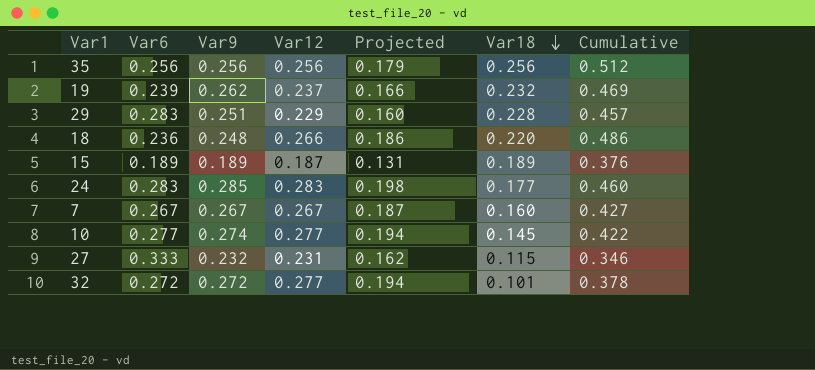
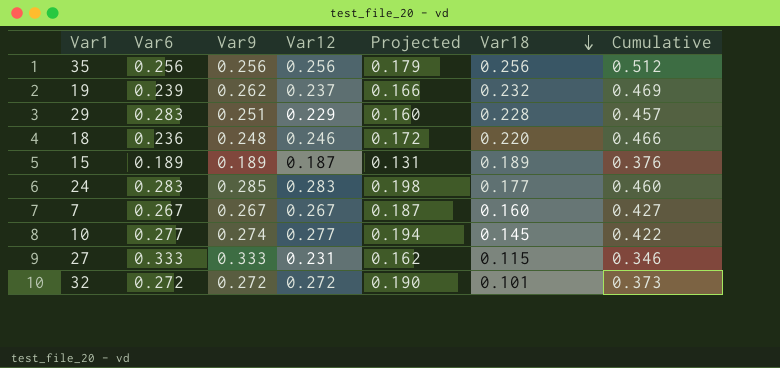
18 | Var12: 0.266 -> 0.246
18 | Projected: 0.186 -> 0.172
18 | Cumulative: 0.486 -> 0.466
27 | Var9: 0.232 -> 0.333
32 | Var12: 0.277 -> 0.272
32 | Projected: 0.194 -> 0.190
32 | Cumulative: 0.378 -> 0.373

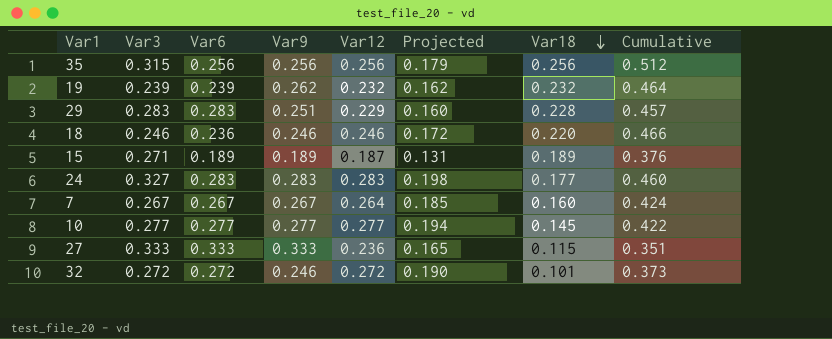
column Var3 | position: none -> 2
19 | Var12: 0.237 -> 0.232
19 | Projected: 0.166 -> 0.162
19 | Cumulative: 0.469 -> 0.464
18 | Var9: 0.248 -> 0.246
24 | Var9: 0.285 -> 0.283
7 | Var12: 0.267 -> 0.264
7 | Projected: 0.187 -> 0.185
7 | Cumulative: 0.427 -> 0.424
10 | Var9: 0.274 -> 0.277
27 | Var12: 0.231 -> 0.236
27 | Projected: 0.162 -> 0.165
27 | Cumulative: 0.346 -> 0.351
32 | Var9: 0.272 -> 0.246

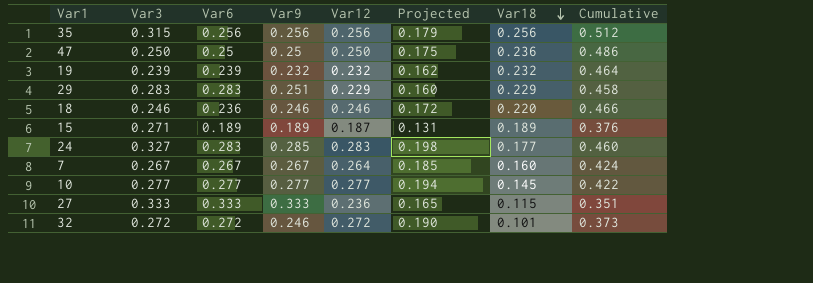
row 47: none -> 0.250 | 0.25 | 0.25 | 0.250 | 0.175 | 0.236 | 0.486
19 | Var9: 0.262 -> 0.232
29 | Var18: 0.228 -> 0.229
29 | Cumulative: 0.457 -> 0.458
24 | Var9: 0.283 -> 0.285

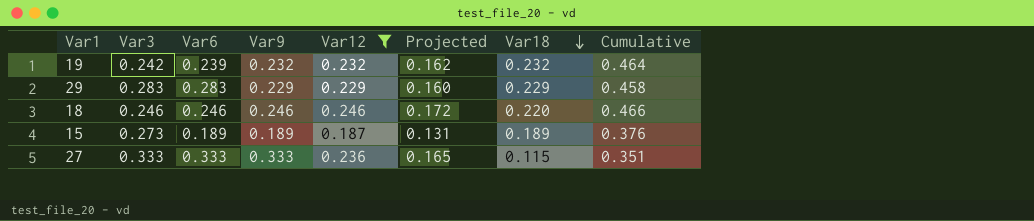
filter: none -> Var12 <= 0.246
19 | Var3: 0.239 -> 0.242
29 | Var9: 0.251 -> 0.229
18 | Var6: 0.236 -> 0.246
15 | Var3: 0.271 -> 0.273

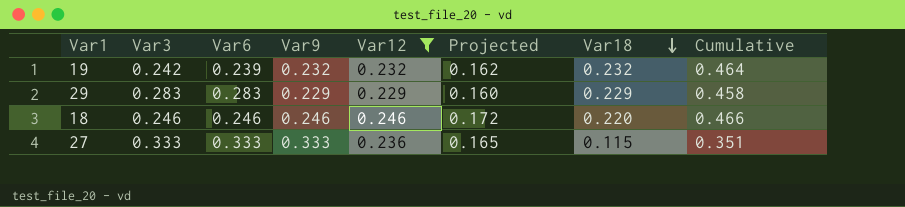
row 15: 0.273 | 0.189 | 0.189 | 0.187 | 0.131 | 0.189 | 0.376 -> none

